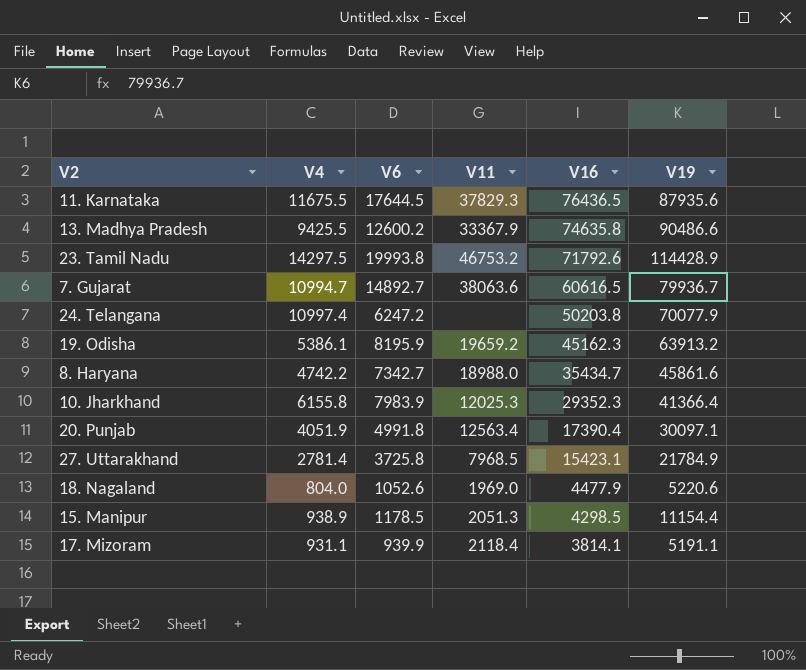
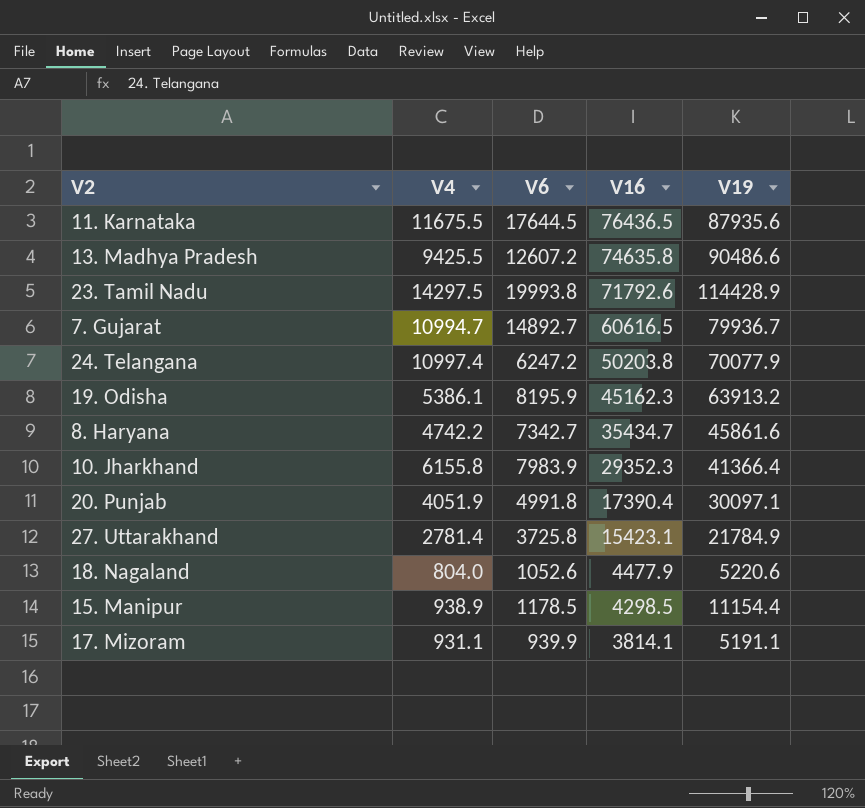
column V11 | position: 4 -> none
13. Madhya Pradesh | V6: 12600.2 -> 12607.2

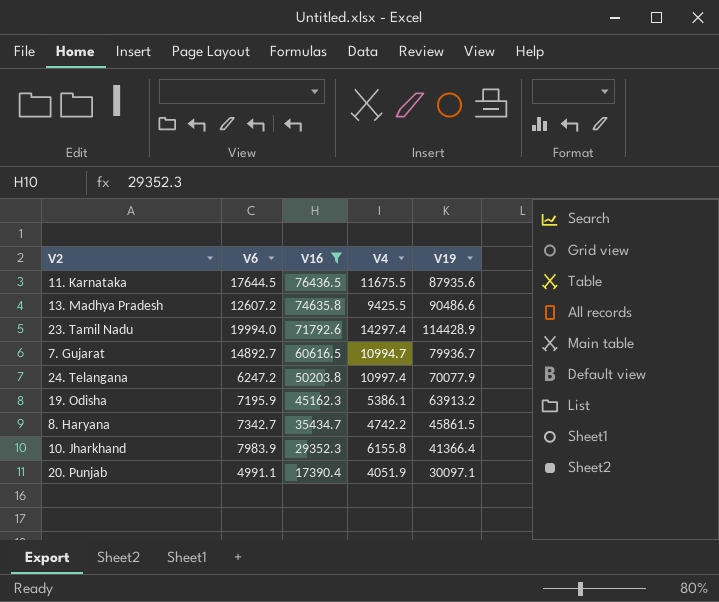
filter: none -> V16 >= 17390.4
column V4 | position: 2 -> 4
23. Tamil Nadu | V6: 19993.8 -> 19994.0
23. Tamil Nadu | V4: 14297.5 -> 14297.4
19. Odisha | V6: 8195.9 -> 7195.9
8. Haryana | V19: 45861.6 -> 45861.5
20. Punjab | V6: 4991.8 -> 4991.1

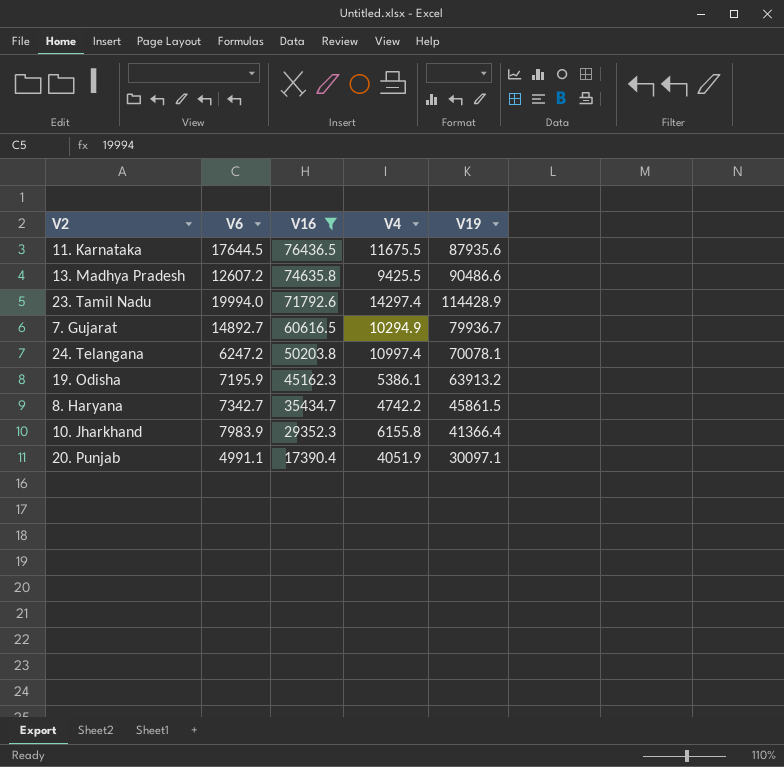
7. Gujarat | V4: 10994.7 -> 10294.9
24. Telangana | V19: 70077.9 -> 70078.1

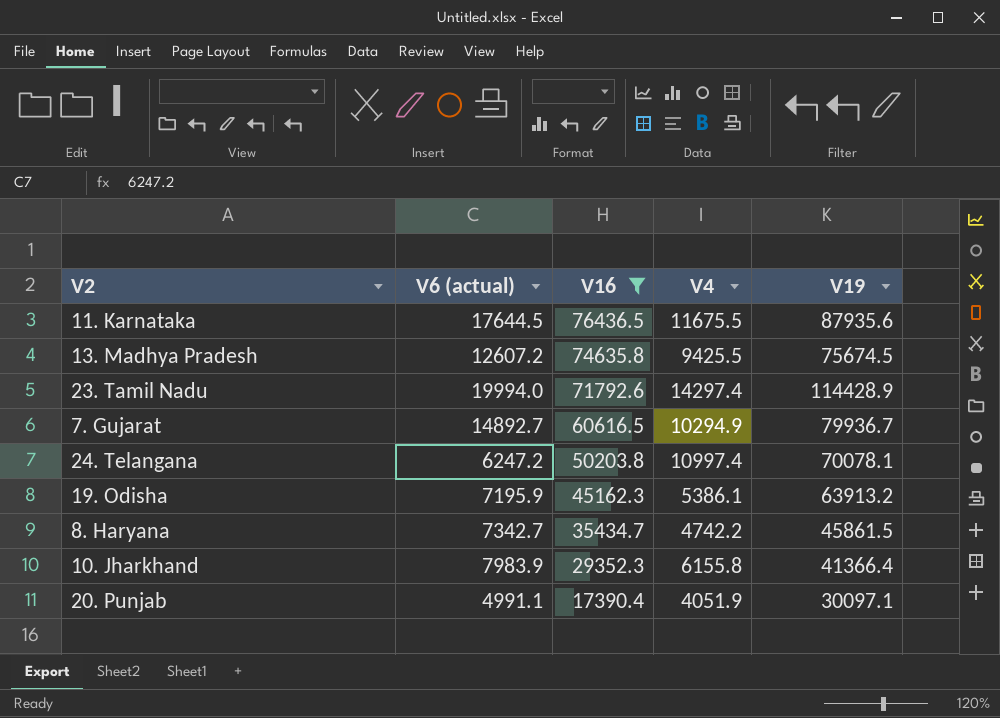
column name: V6 -> V6 (actual)
13. Madhya Pradesh | V19: 90486.6 -> 75674.5

